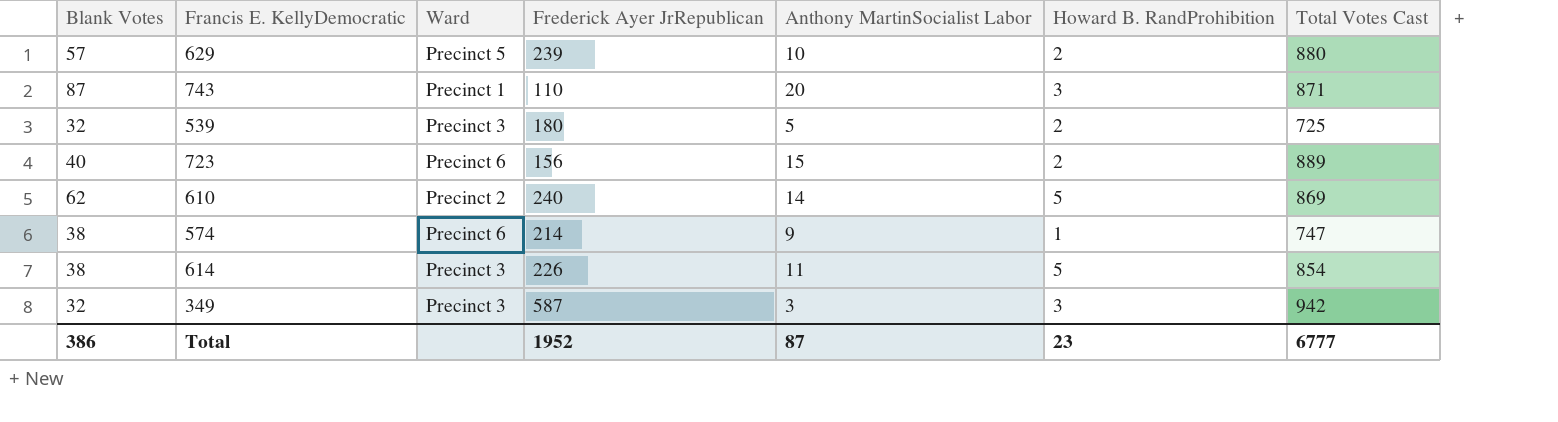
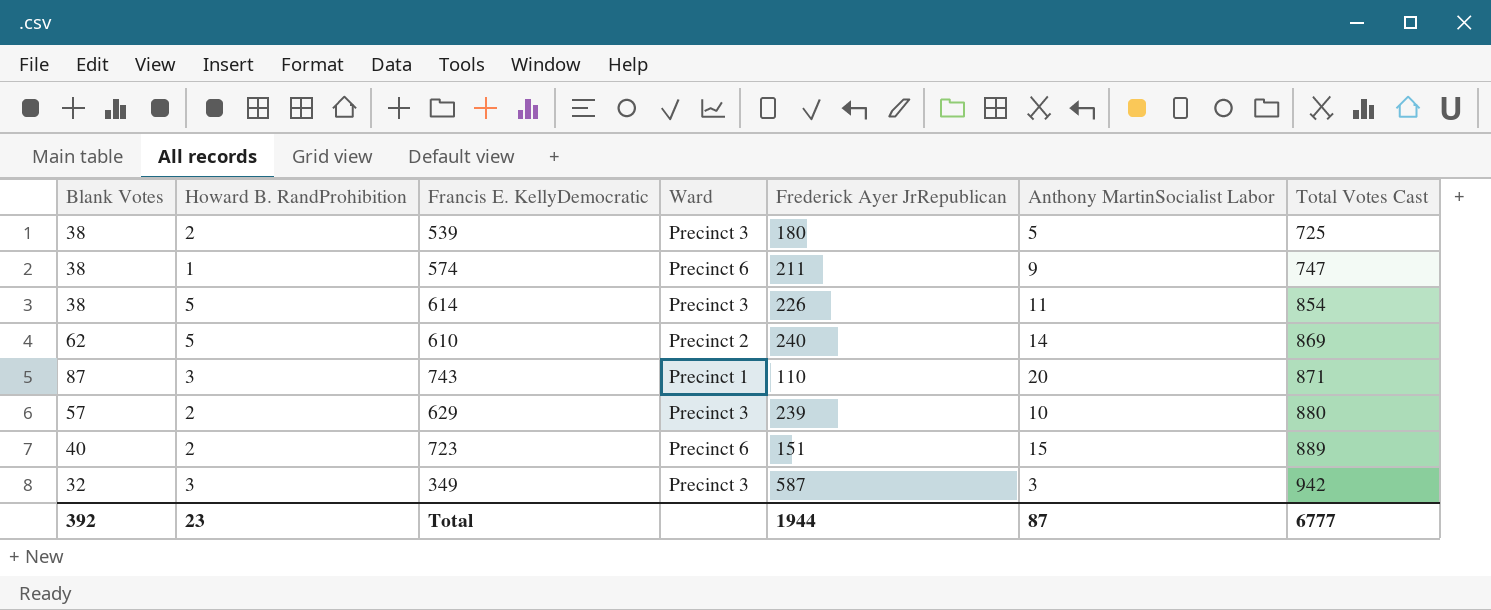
row order: none -> Total Votes Cast ascending
column Howard B. RandProhibition | position: 6 -> 2
539 | Blank Votes: 32 -> 38
574 | Frederick Ayer JrRepublican: 214 -> 211
629 | Ward: Precinct 5 -> Precinct 3
723 | Frederick Ayer JrRepublican: 156 -> 151
Total | Blank Votes: 386 -> 392
Total | Frederick Ayer JrRepublican: 1952 -> 1944

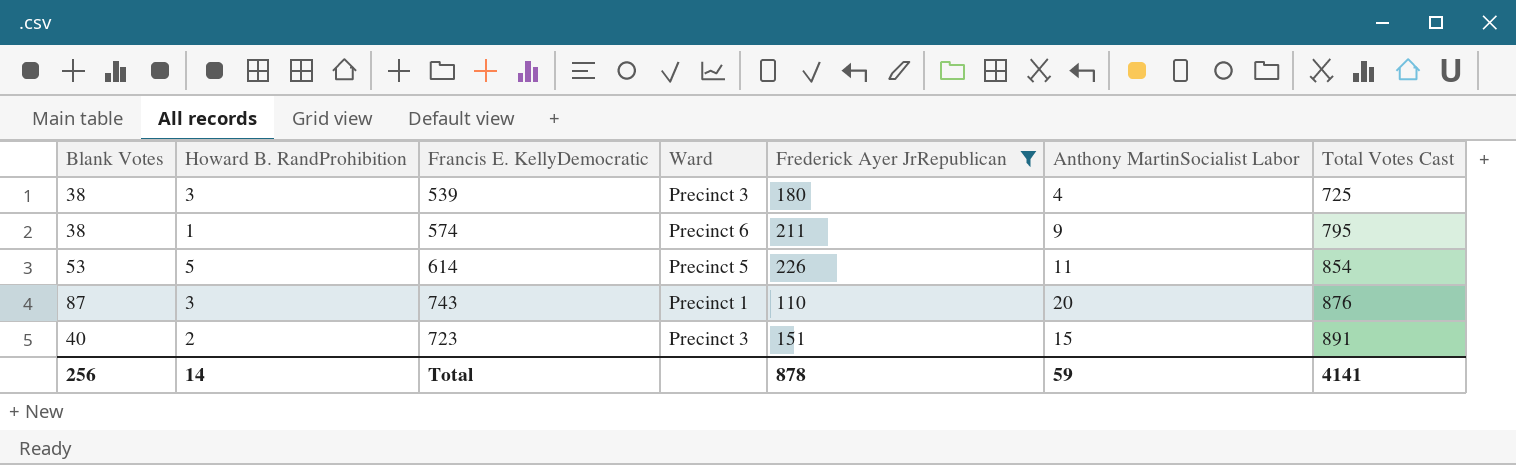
filter: none -> Frederick Ayer JrRepublican <= 226
539 | Howard B. RandProhibition: 2 -> 3
539 | Anthony MartinSocialist Labor: 5 -> 4
574 | Total Votes Cast: 747 -> 795
614 | Blank Votes: 38 -> 53
614 | Ward: Precinct 3 -> Precinct 5
743 | Total Votes Cast: 871 -> 876
723 | Ward: Precinct 6 -> Precinct 3
723 | Total Votes Cast: 889 -> 891
Total | Blank Votes: 392 -> 256
Total | Howard B. RandProhibition: 23 -> 14
Total | Frederick Ayer JrRepublican: 1944 -> 878
Total | Anthony MartinSocialist Labor: 87 -> 59
Total | Total Votes Cast: 6777 -> 4141

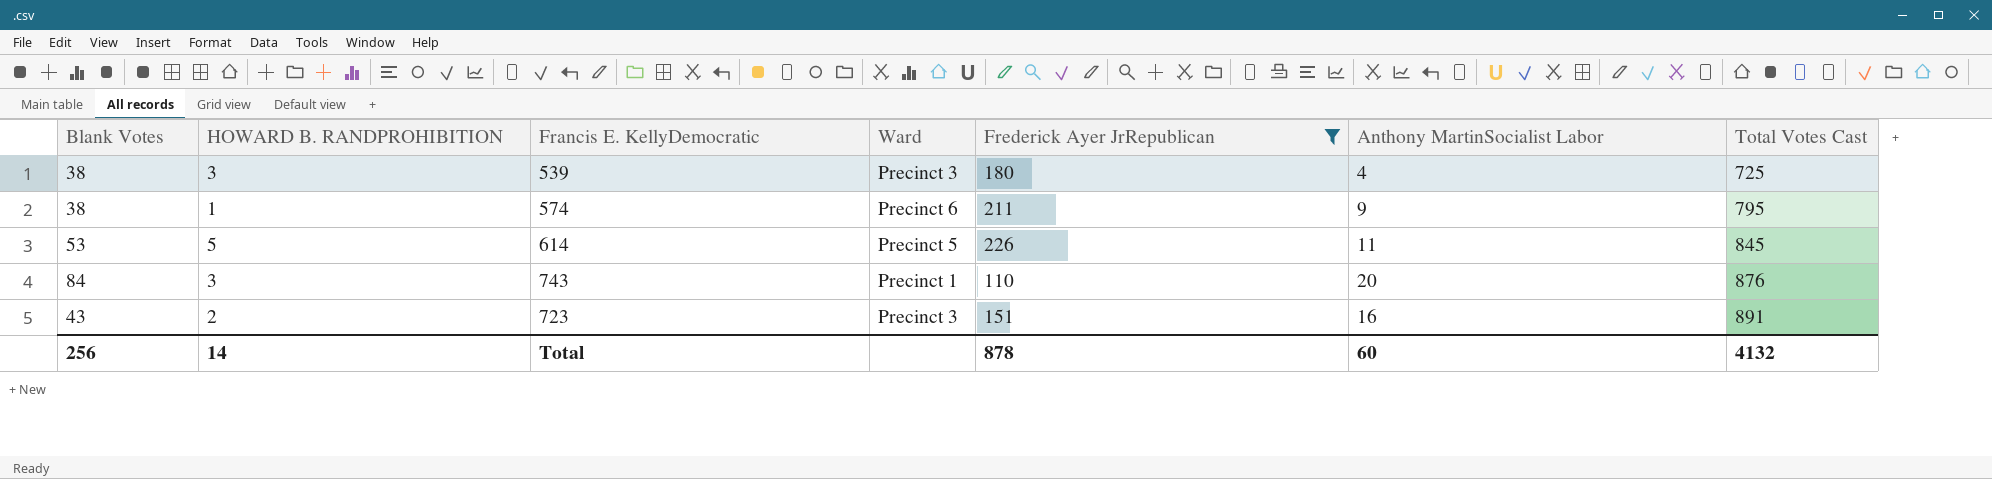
column name: Howard B. RandProhibition -> HOWARD B. RANDPROHIBITION
614 | Total Votes Cast: 854 -> 845
743 | Blank Votes: 87 -> 84
723 | Blank Votes: 40 -> 43
723 | Anthony MartinSocialist Labor: 15 -> 16
Total | Anthony MartinSocialist Labor: 59 -> 60
Total | Total Votes Cast: 4141 -> 4132

